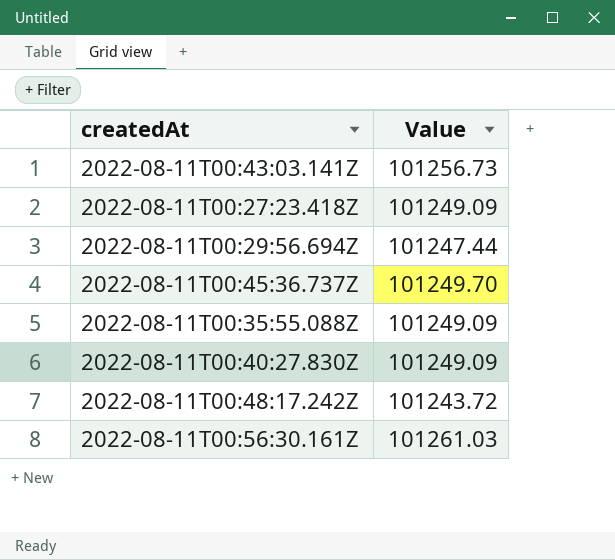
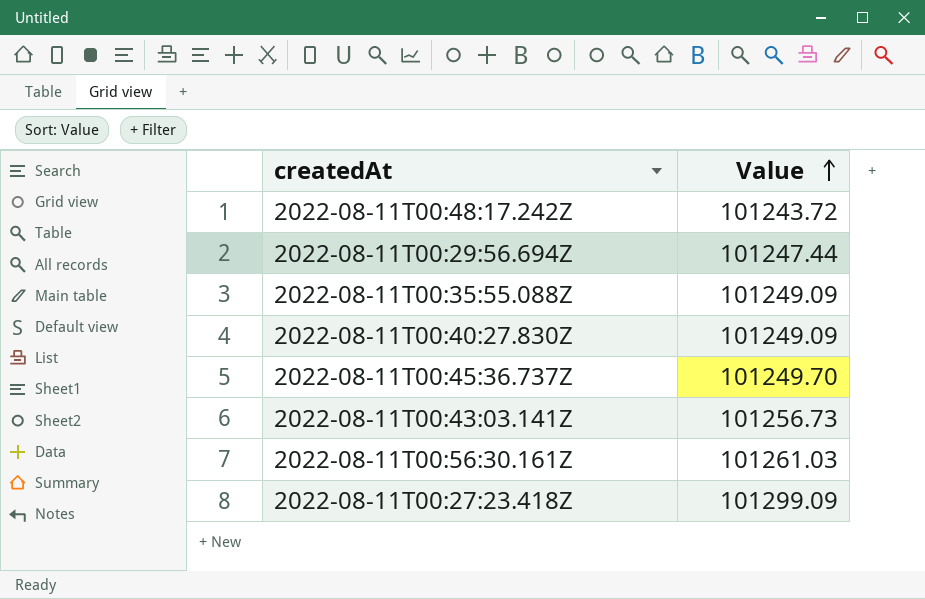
row order: none -> Value ascending
2022-08-11T00:27:23.418Z | Value: 101249.09 -> 101299.09

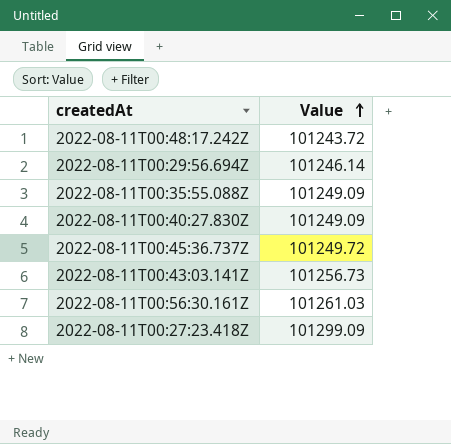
2022-08-11T00:29:56.694Z | Value: 101247.44 -> 101246.14
2022-08-11T00:45:36.737Z | Value: 101249.70 -> 101249.72

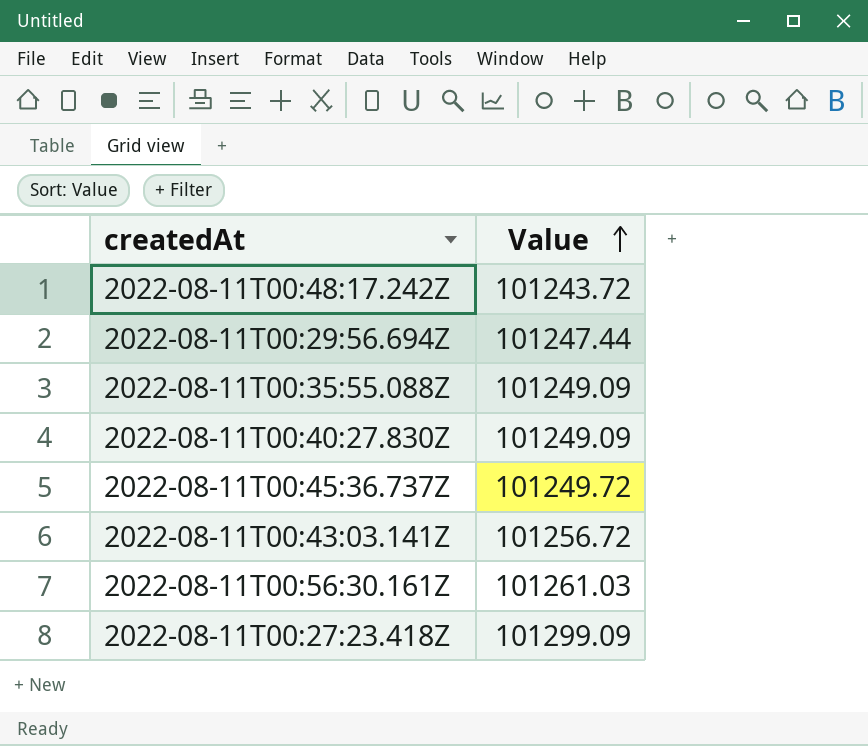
2022-08-11T00:29:56.694Z | Value: 101246.14 -> 101247.44
2022-08-11T00:43:03.141Z | Value: 101256.73 -> 101256.72

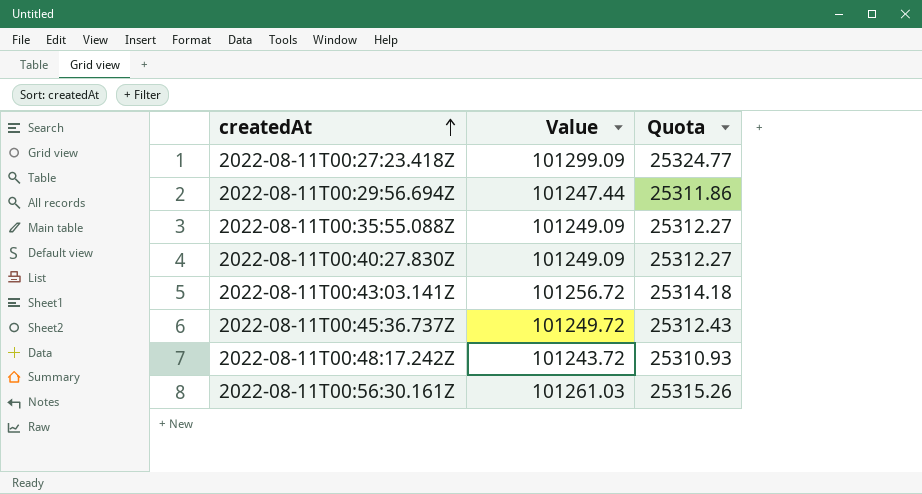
row order: Value ascending -> createdAt ascending
column Quota | formula: none -> [Value] * 0.25

